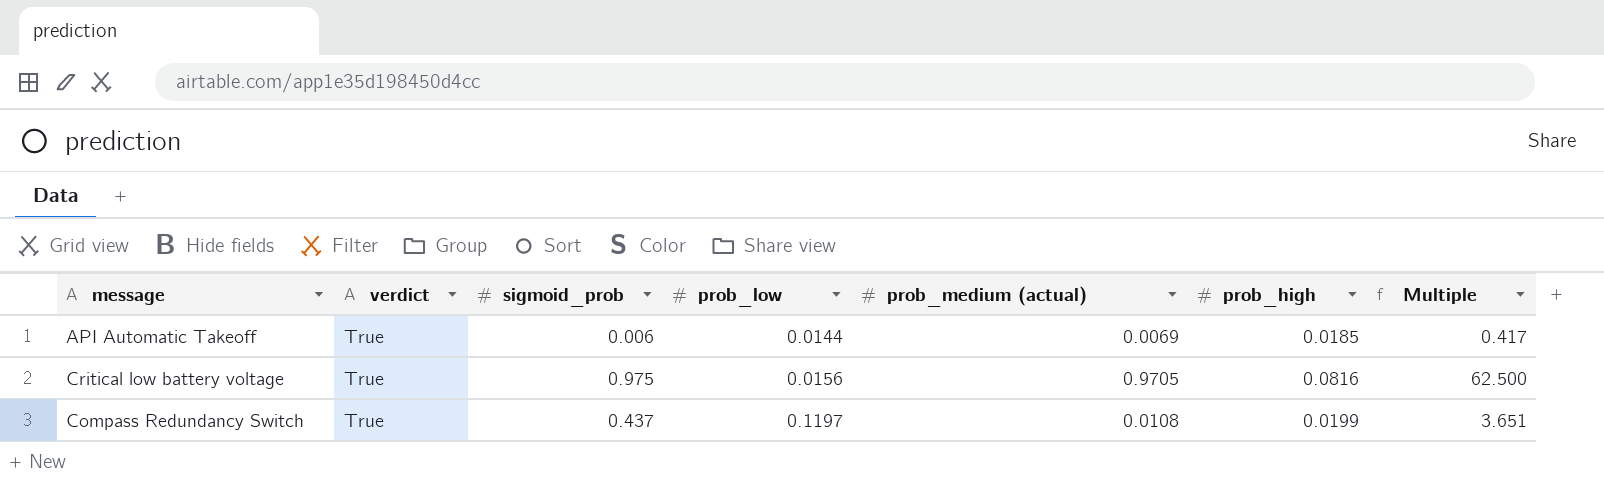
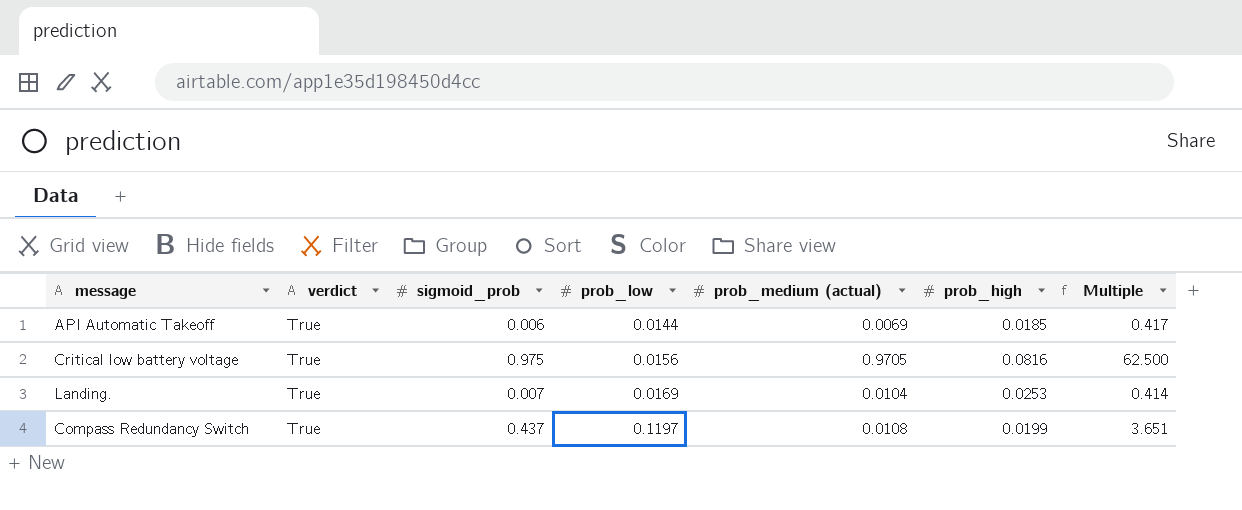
row Landing.: none -> True | 0.007 | 0.0169 | 0.0104 | 0.0253 | 0.414

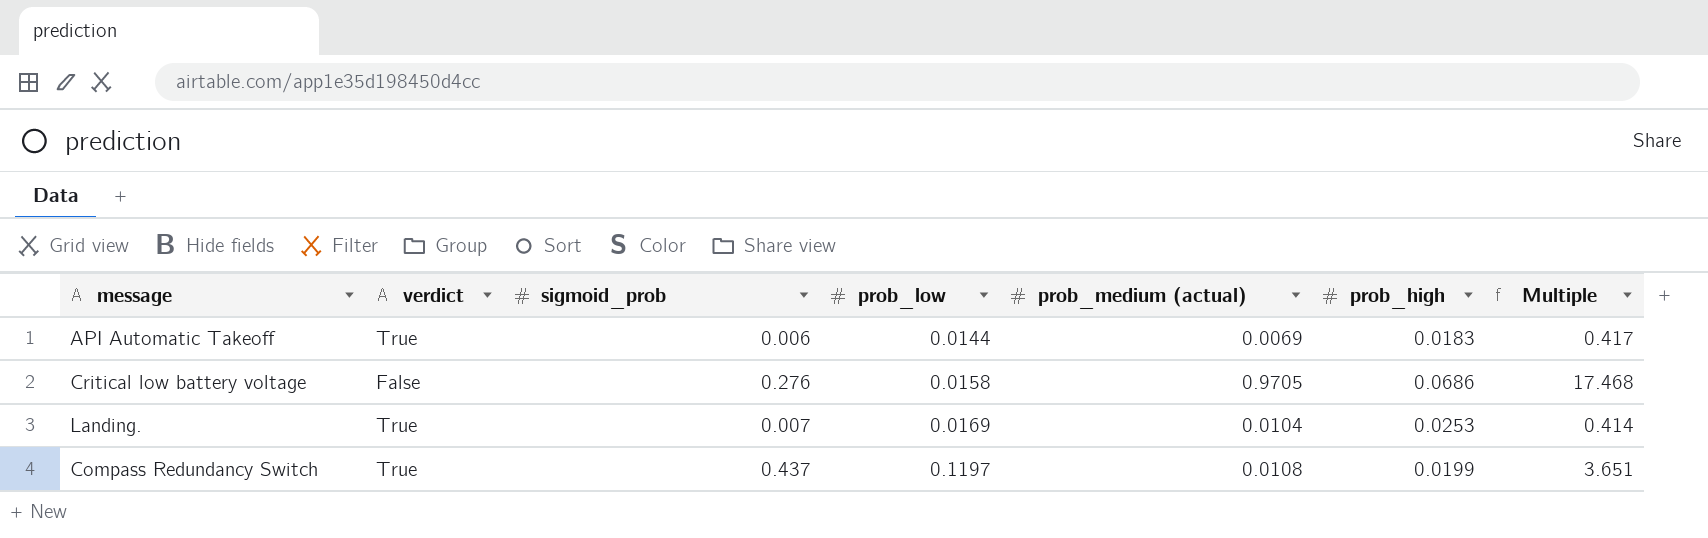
API Automatic Takeoff | prob_high: 0.0185 -> 0.0183
Critical low battery voltage | verdict: True -> False
Critical low battery voltage | sigmoid_prob: 0.975 -> 0.276
Critical low battery voltage | prob_low: 0.0156 -> 0.0158
Critical low battery voltage | prob_high: 0.0816 -> 0.0686
Critical low battery voltage | Multiple: 62.500 -> 17.468

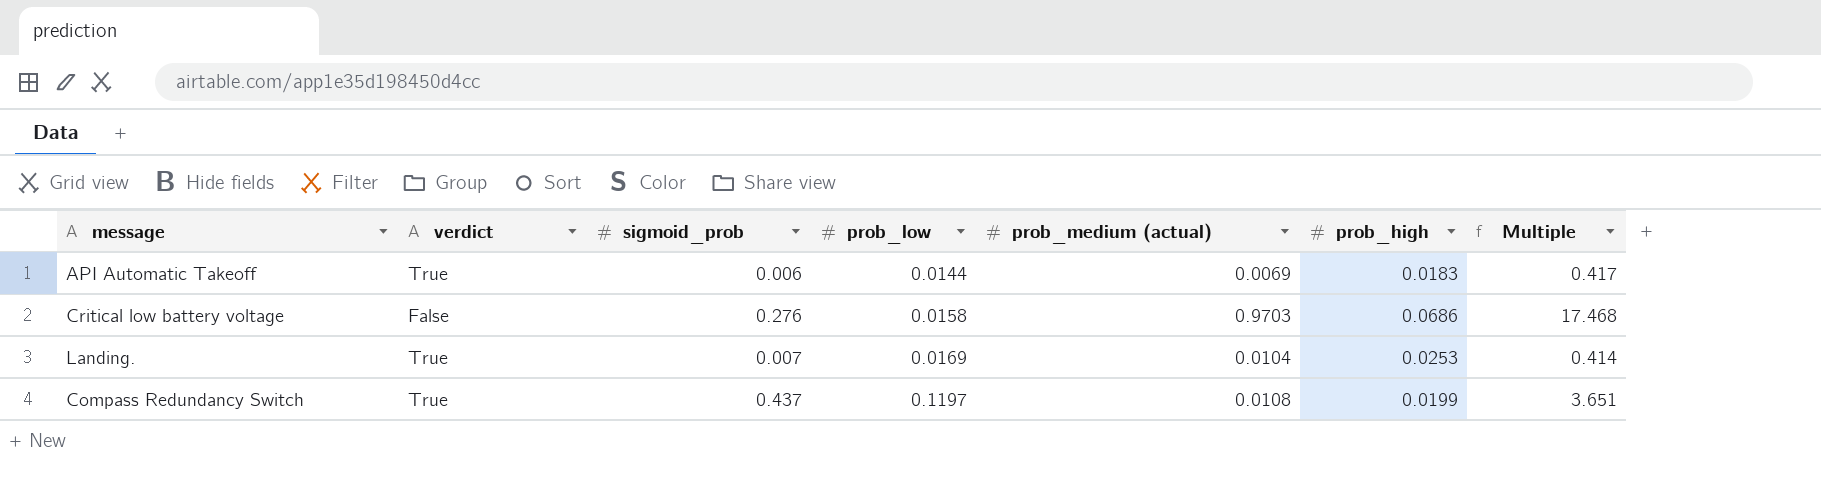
Critical low battery voltage | prob_medium (actual): 0.9705 -> 0.9703

